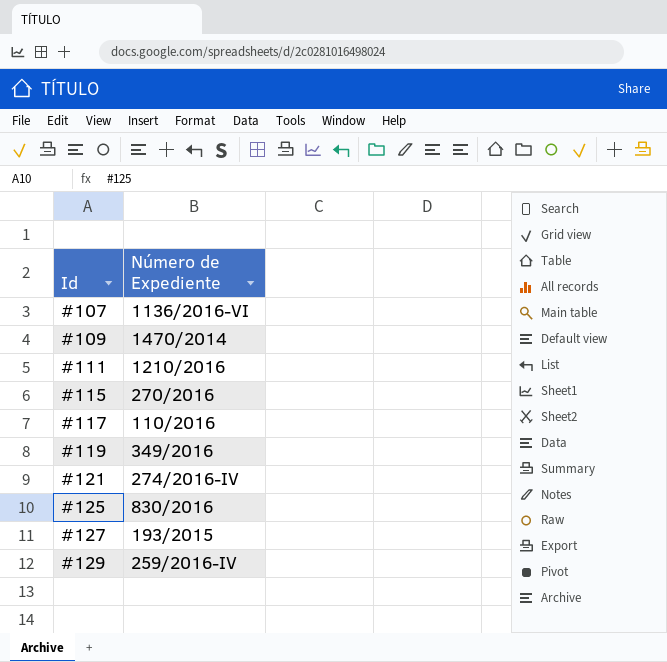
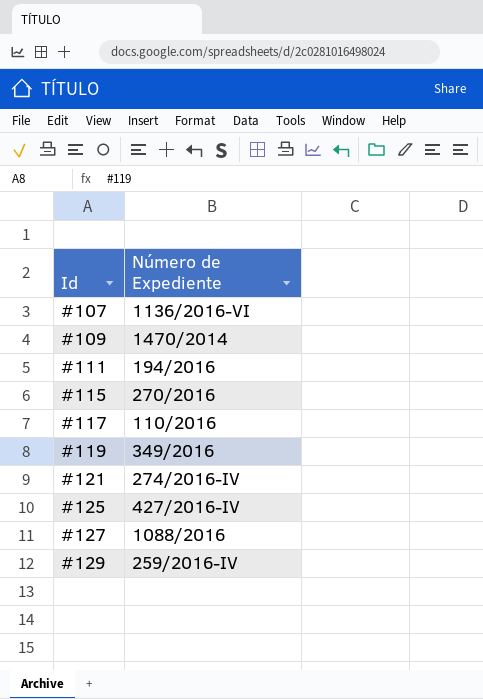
#111 | Número de Expediente: 1210/2016 -> 194/2016
#125 | Número de Expediente: 830/2016 -> 427/2016-IV
#127 | Número de Expediente: 193/2015 -> 1088/2016

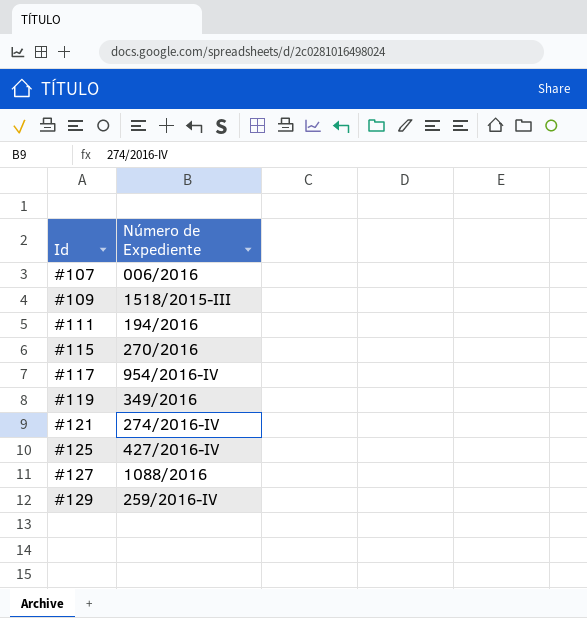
#107 | Número de Expediente: 1136/2016-VI -> 006/2016
#109 | Número de Expediente: 1470/2014 -> 1518/2015-III
#117 | Número de Expediente: 110/2016 -> 954/2016-IV

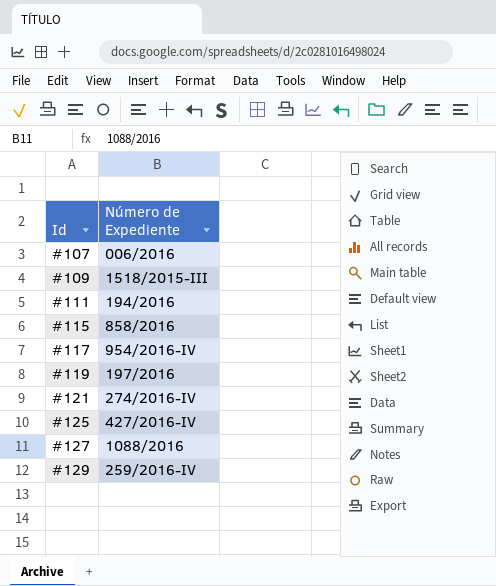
#115 | Número de Expediente: 270/2016 -> 858/2016
#119 | Número de Expediente: 349/2016 -> 197/2016

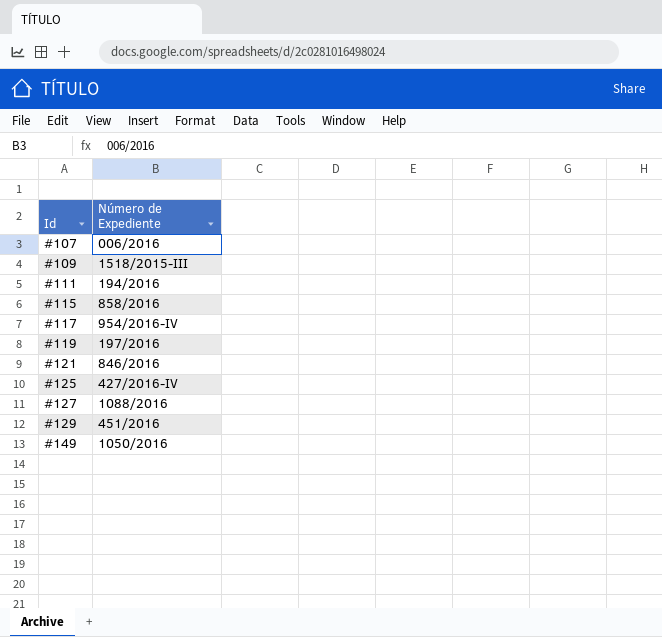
#121 | Número de Expediente: 274/2016-IV -> 846/2016
#129 | Número de Expediente: 259/2016-IV -> 451/2016
row #149: none -> 1050/2016

